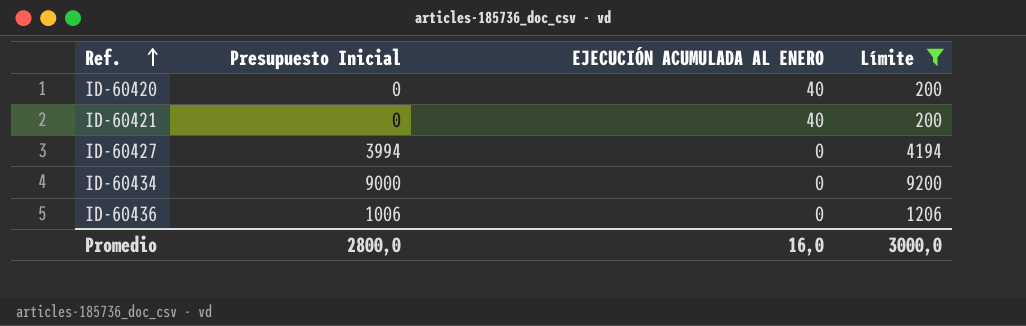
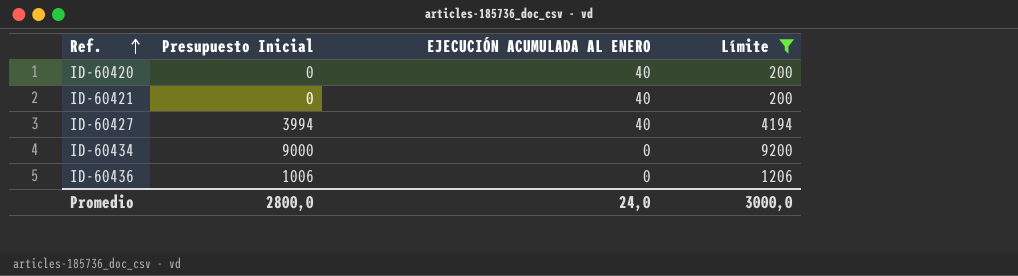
ID-60427 | EJECUCIÓN ACUMULADA AL ENERO: 0 -> 40
Promedio | EJECUCIÓN ACUMULADA AL ENERO: 16,0 -> 24,0

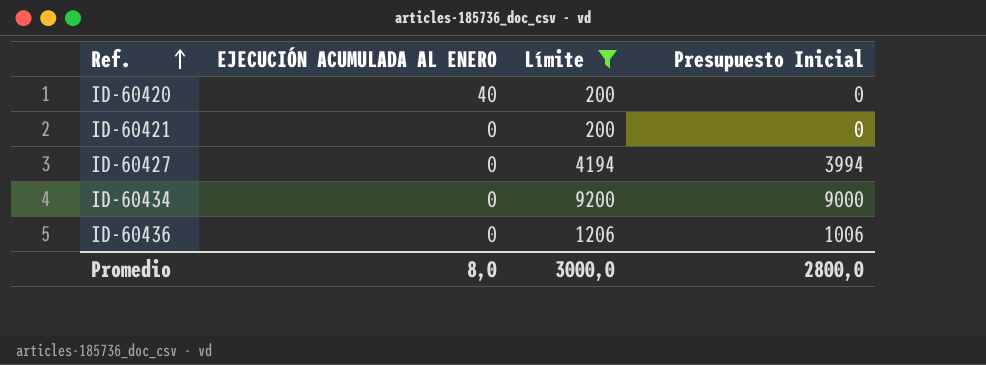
column Presupuesto Inicial | position: 2 -> 4
ID-60421 | EJECUCIÓN ACUMULADA AL ENERO: 40 -> 0
ID-60427 | EJECUCIÓN ACUMULADA AL ENERO: 40 -> 0
Promedio | EJECUCIÓN ACUMULADA AL ENERO: 24,0 -> 8,0

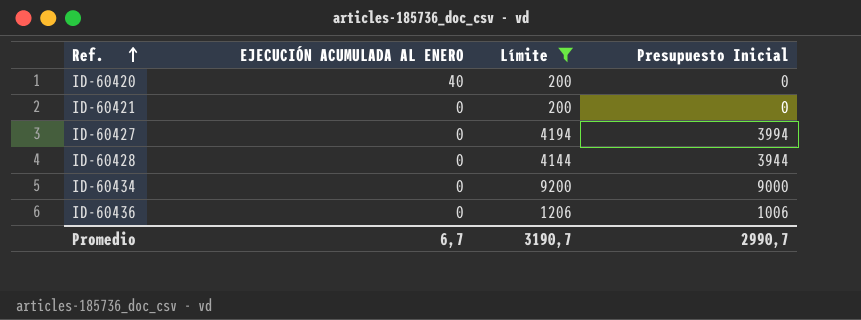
row ID-60428: none -> 0 | 4144 | 3944
Promedio | EJECUCIÓN ACUMULADA AL ENERO: 8,0 -> 6,7
Promedio | Límite: 3000,0 -> 3190,7
Promedio | Presupuesto Inicial: 2800,0 -> 2990,7

